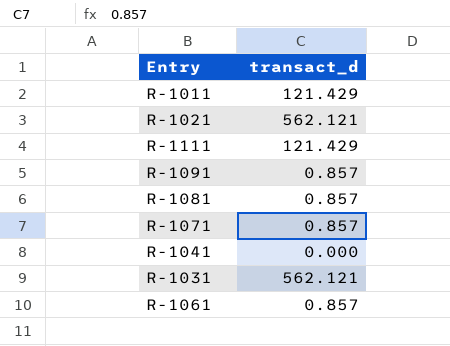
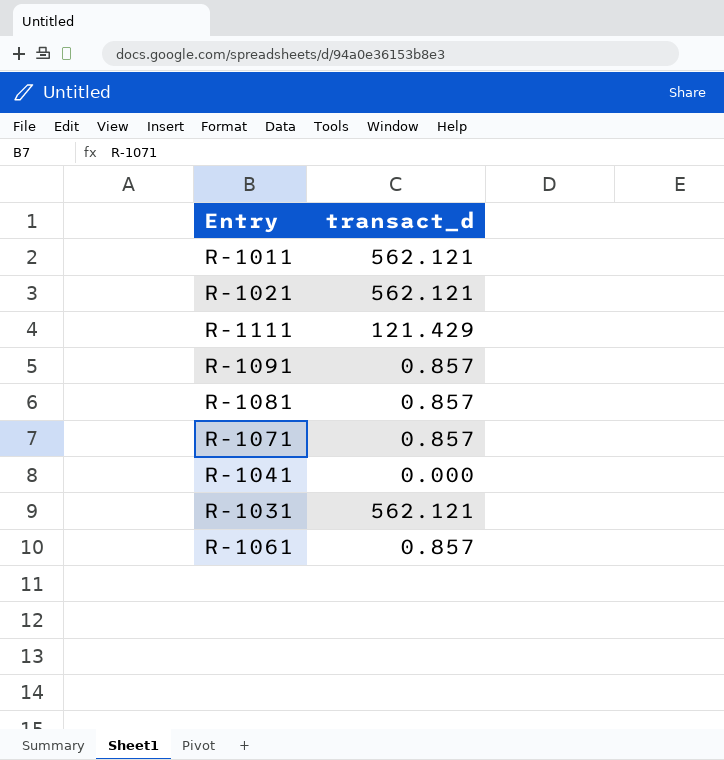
R-1011 | transact_d: 121.429 -> 562.121

